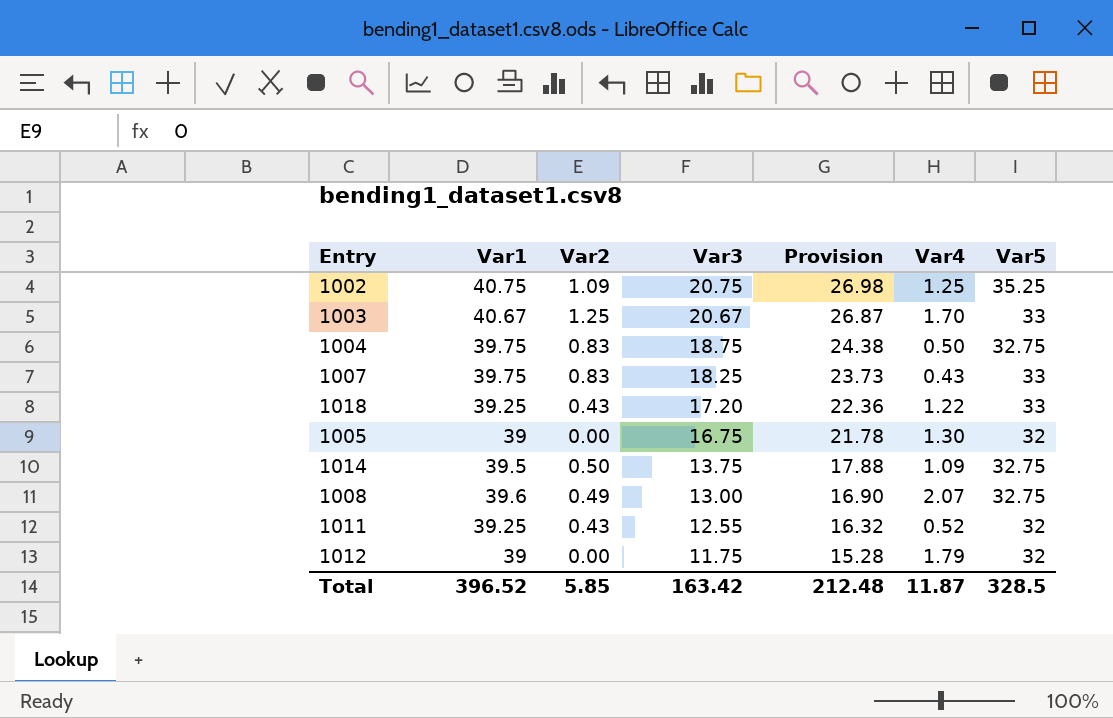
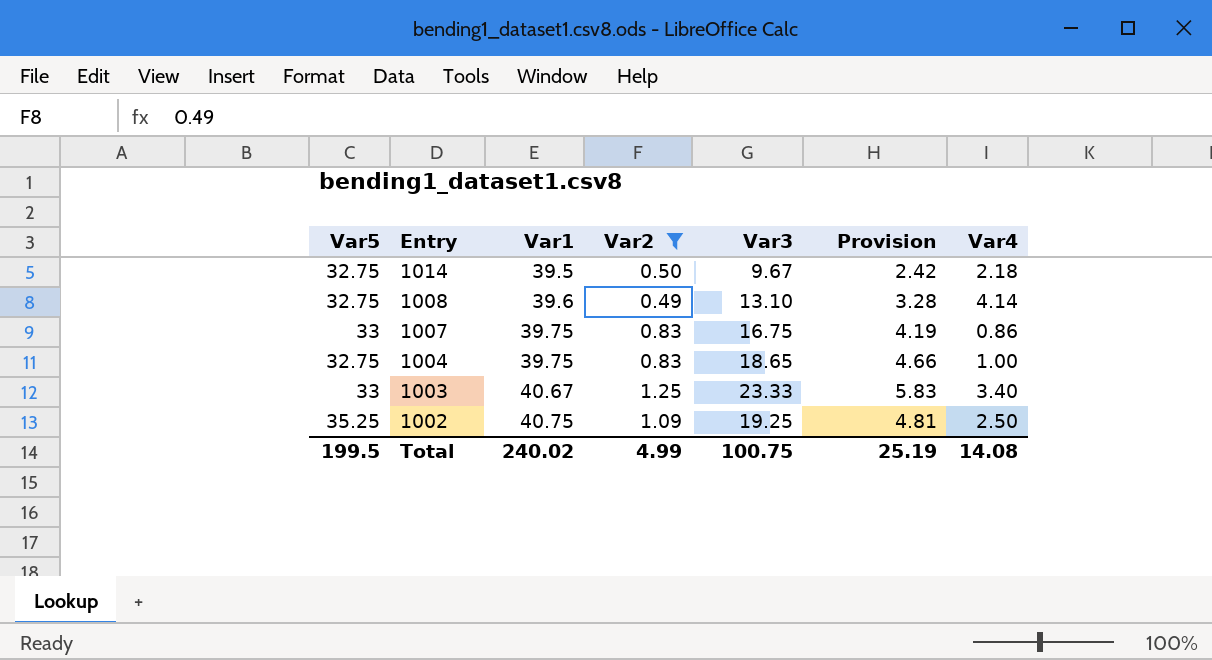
filter: none -> Var2 >= 0.49
row order: Var3 descending -> Entry descending
column Var5 | position: 7 -> 1
column Provision | formula: [Var3] * 1.3 -> [Var3] * 0.25
1014 | Var3: 13.75 -> 9.67
1014 | Var4: 1.09 -> 2.18
1008 | Var3: 13.00 -> 13.10
1008 | Var4: 2.07 -> 4.14
1007 | Var3: 18.25 -> 16.75
1007 | Var4: 0.43 -> 0.86
1004 | Var3: 18.75 -> 18.65
1004 | Var4: 0.50 -> 1.00
1003 | Var3: 20.67 -> 23.33
1003 | Var4: 1.70 -> 3.40
1002 | Var3: 20.75 -> 19.25
1002 | Var4: 1.25 -> 2.50
Total | Var5: 328.5 -> 199.5
Total | Var1: 396.52 -> 240.02
Total | Var2: 5.85 -> 4.99
Total | Var3: 163.42 -> 100.75
Total | Provision: 212.48 -> 25.19
Total | Var4: 11.87 -> 14.08

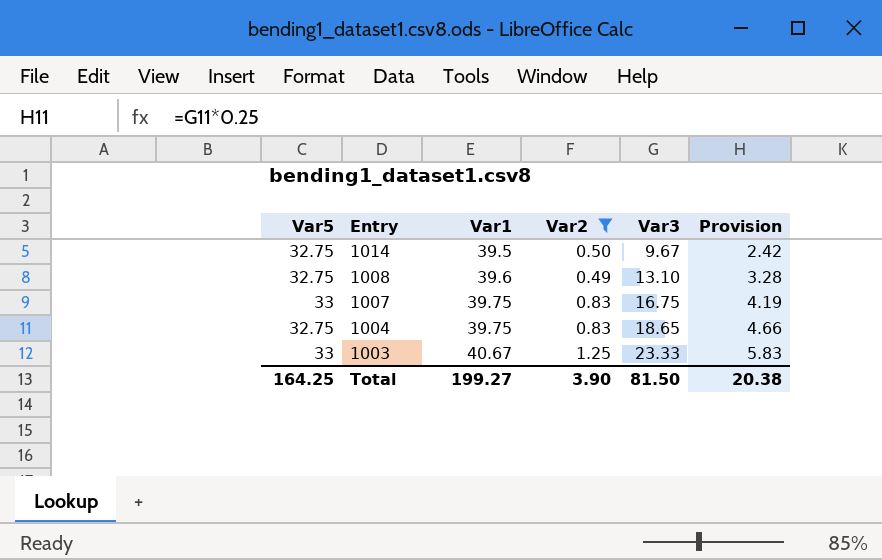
column Var4 | position: 7 -> none
row 1002: 35.25 | 40.75 | 1.09 | 19.25 | 4.81 | 2.50 -> none
Total | Var5: 199.5 -> 164.25
Total | Var1: 240.02 -> 199.27
Total | Var2: 4.99 -> 3.90
Total | Var3: 100.75 -> 81.50
Total | Provision: 25.19 -> 20.38

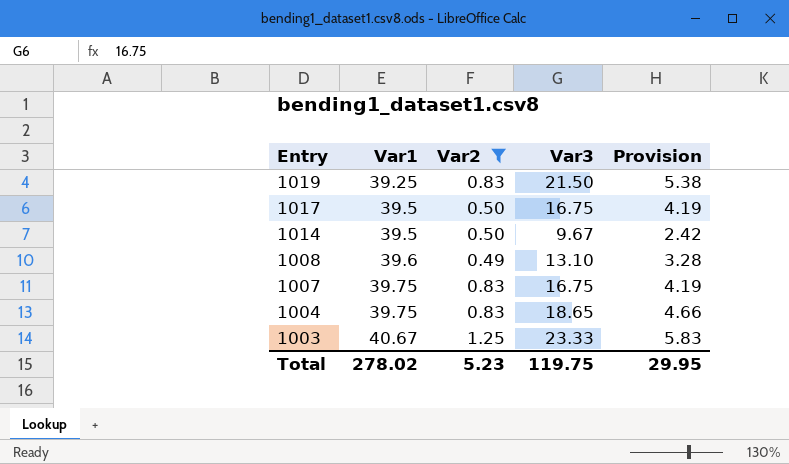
column Var5 | position: 1 -> none
row 1019: none -> 39.25 | 0.83 | 21.50 | 5.38
row 1017: none -> 39.5 | 0.50 | 16.75 | 4.19
Total | Var1: 199.27 -> 278.02
Total | Var2: 3.90 -> 5.23
Total | Var3: 81.50 -> 119.75
Total | Provision: 20.38 -> 29.95

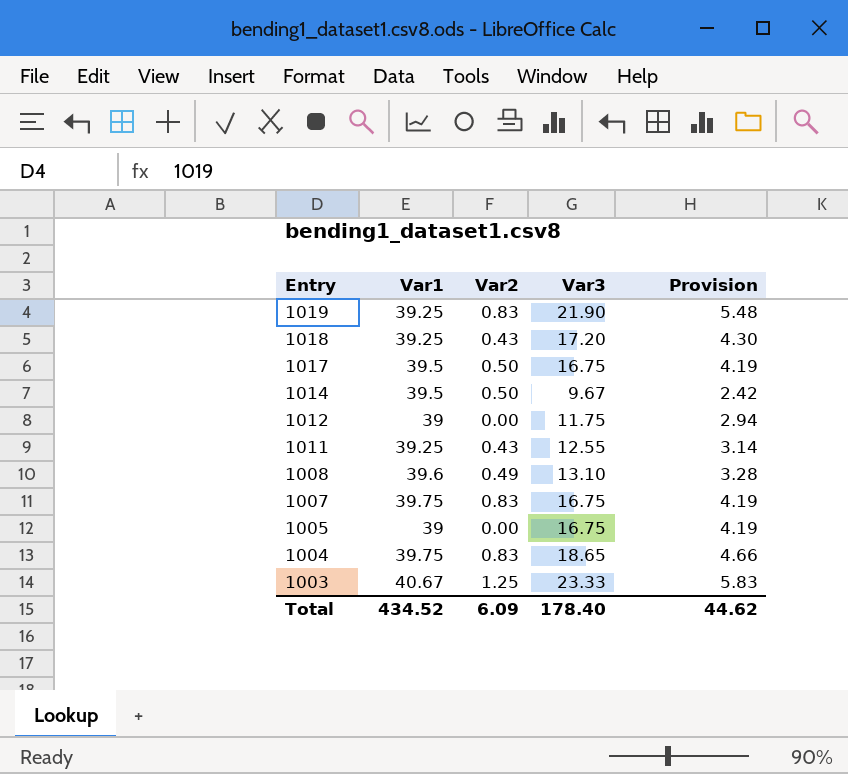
filter: Var2 >= 0.49 -> none
1019 | Var3: 21.50 -> 21.90
1019 | Provision: 5.38 -> 5.48
Total | Var1: 278.02 -> 434.52
Total | Var2: 5.23 -> 6.09
Total | Var3: 119.75 -> 178.40
Total | Provision: 29.95 -> 44.62

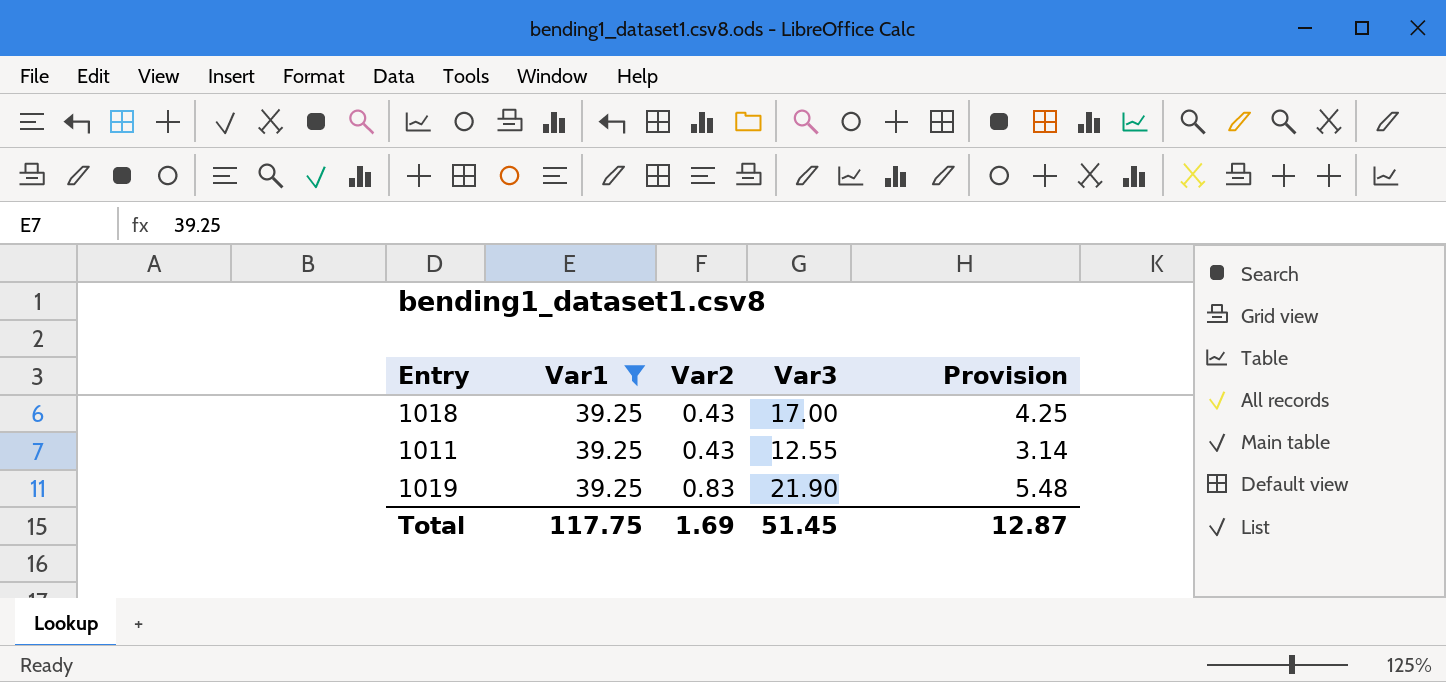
filter: none -> Var1 = 39.25
row order: Entry descending -> Var2 ascending
1018 | Var3: 17.20 -> 17.00
1018 | Provision: 4.30 -> 4.25
Total | Var1: 434.52 -> 117.75
Total | Var2: 6.09 -> 1.69
Total | Var3: 178.40 -> 51.45
Total | Provision: 44.62 -> 12.87

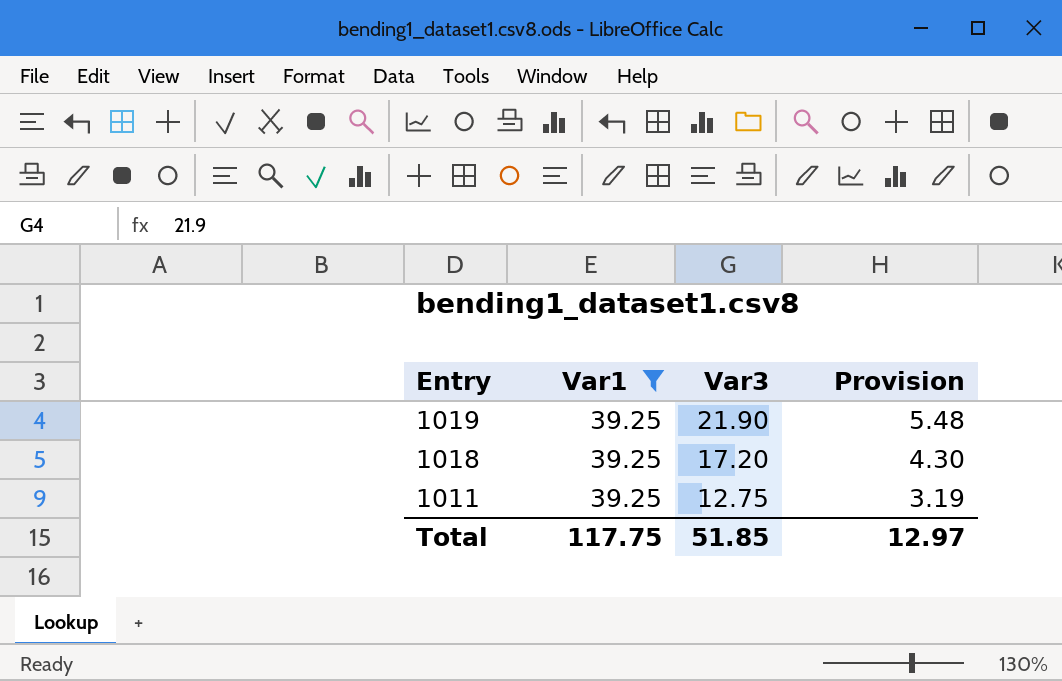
row order: Var2 ascending -> Entry descending
column Var2 | position: 3 -> none
1018 | Var3: 17.00 -> 17.20
1018 | Provision: 4.25 -> 4.30
1011 | Var3: 12.55 -> 12.75
1011 | Provision: 3.14 -> 3.19
Total | Var3: 51.45 -> 51.85
Total | Provision: 12.87 -> 12.97

